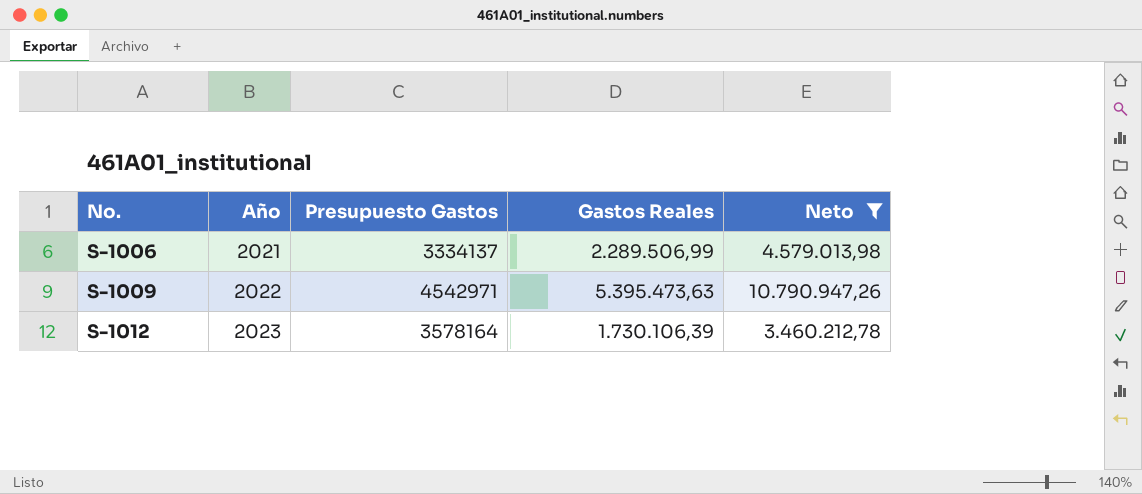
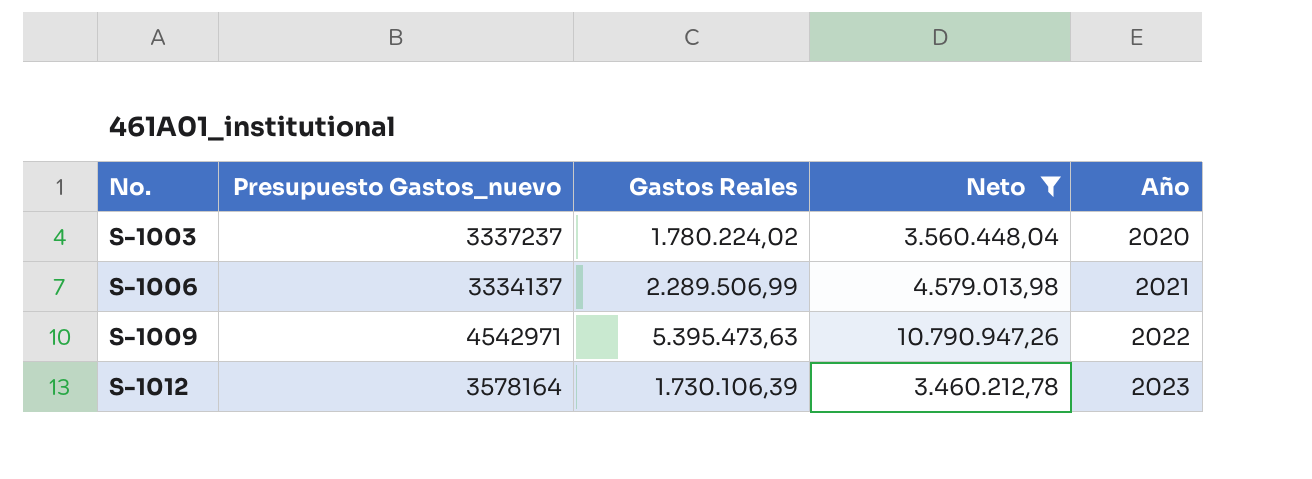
column name: Presupuesto Gastos -> Presupuesto Gastos_nuevo
column Año | position: 2 -> 5
row S-1003: none -> 3337237 | 1.780.224,02 | 3.560.448,04 | 2020

